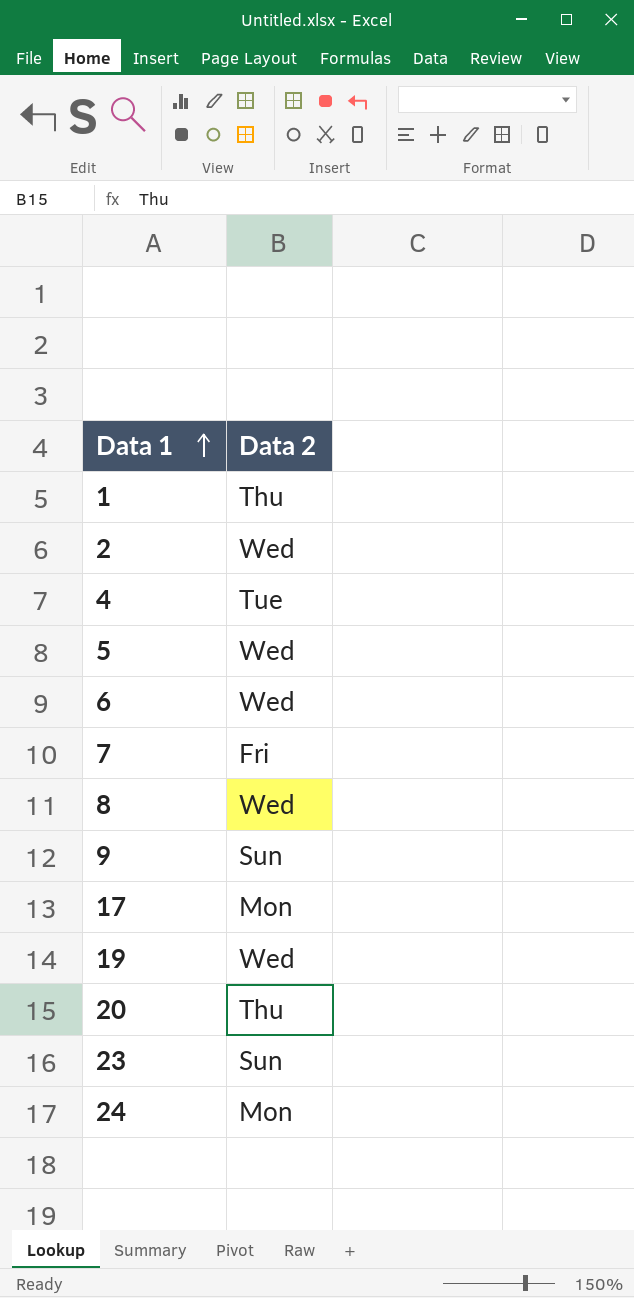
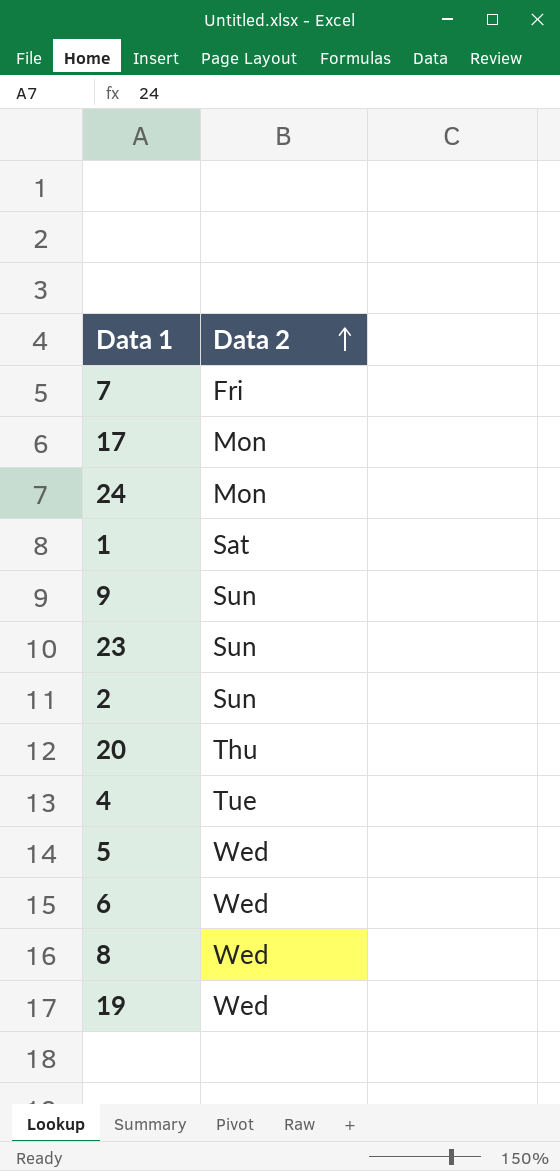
row order: Data 1 ascending -> Data 2 ascending
1 | Data 2: Thu -> Sat
2 | Data 2: Wed -> Sun

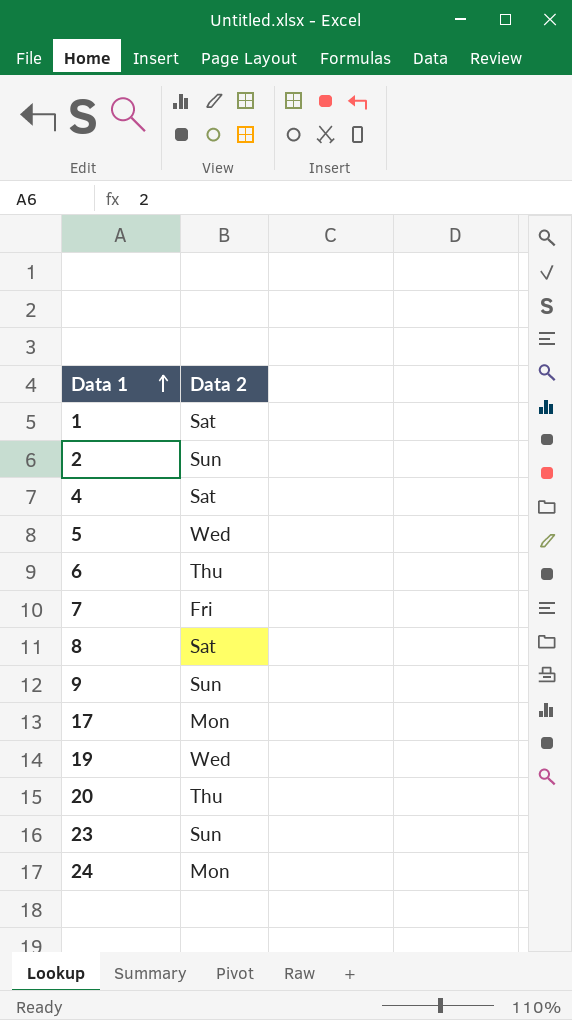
row order: Data 2 ascending -> Data 1 ascending
4 | Data 2: Tue -> Sat
6 | Data 2: Wed -> Thu
8 | Data 2: Wed -> Sat

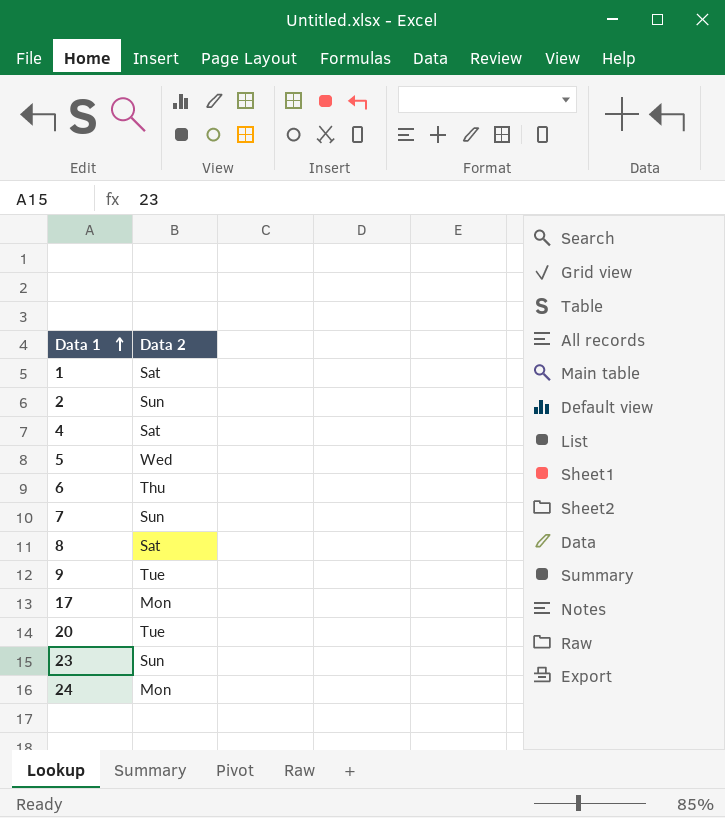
row 19: Wed -> none
7 | Data 2: Fri -> Sun
9 | Data 2: Sun -> Tue
20 | Data 2: Thu -> Tue

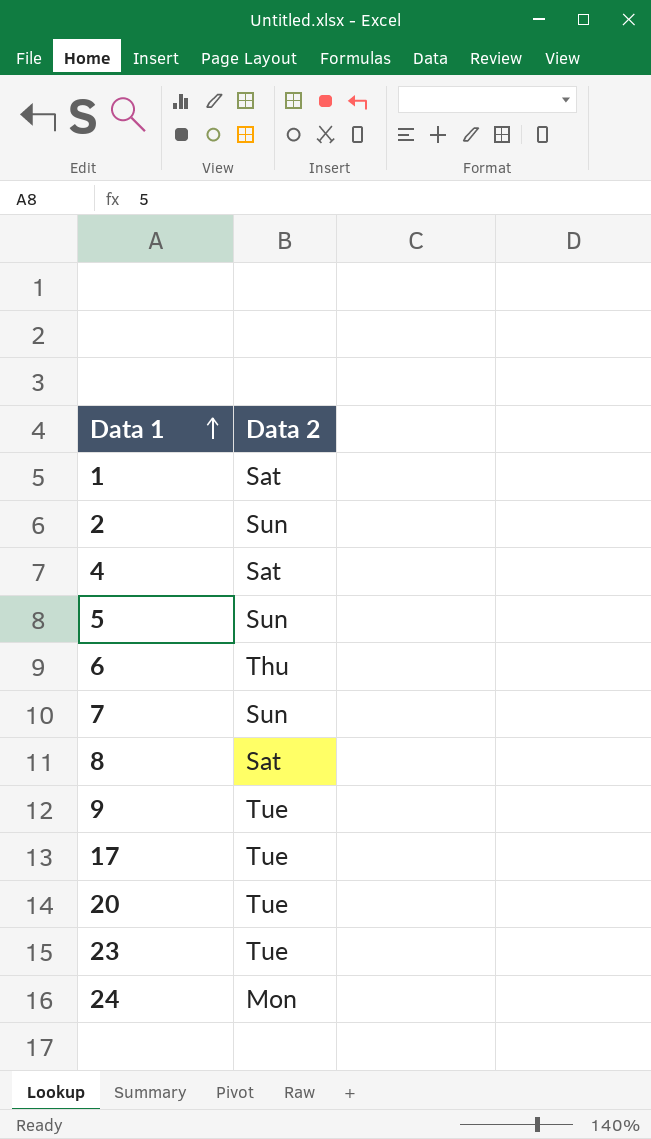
5 | Data 2: Wed -> Sun
17 | Data 2: Mon -> Tue
23 | Data 2: Sun -> Tue

